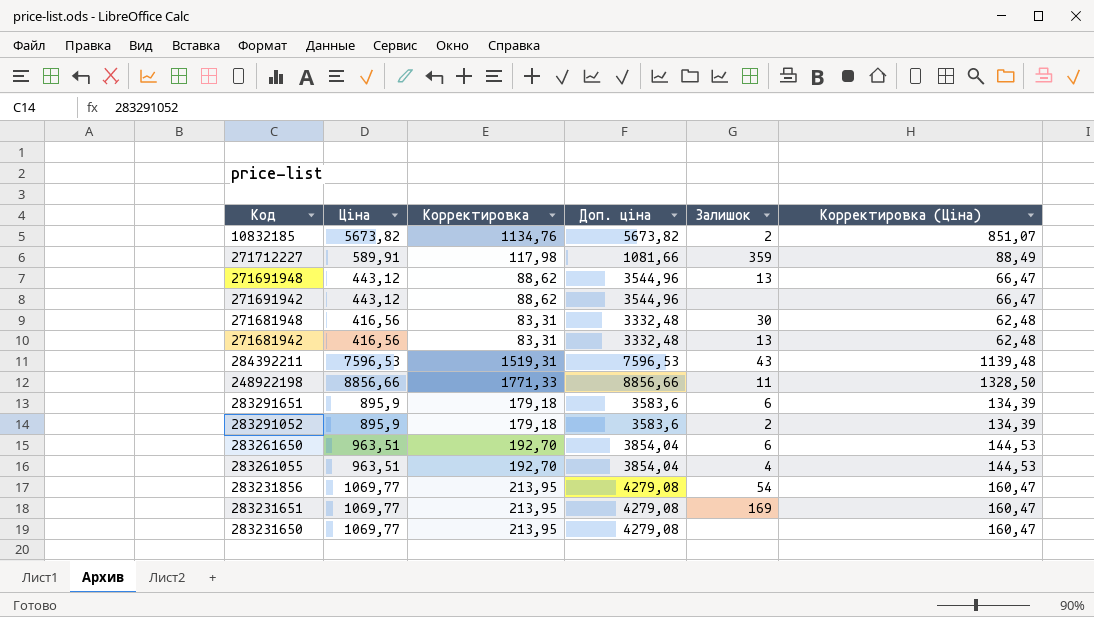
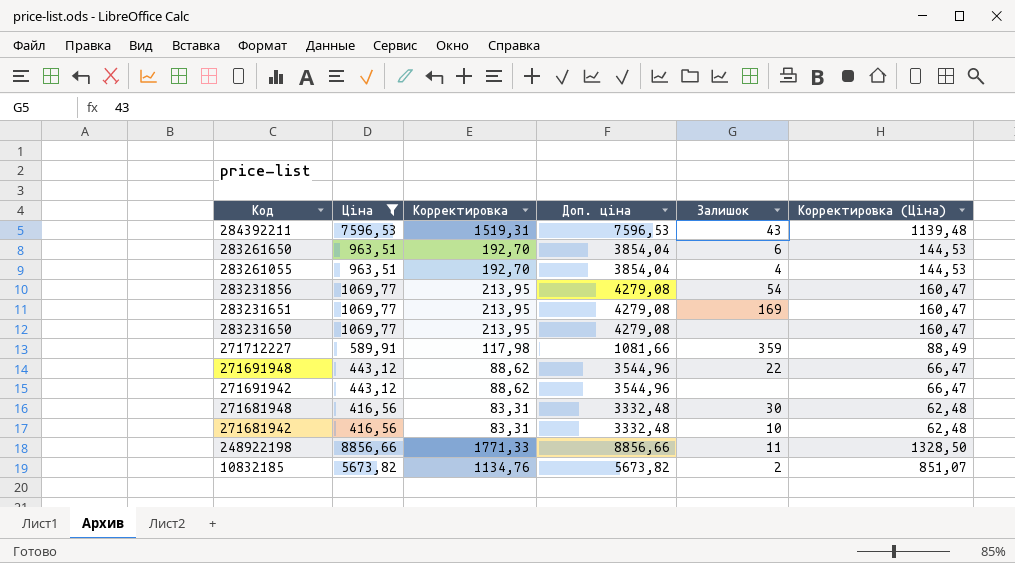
filter: none -> Ціна != 895,9
row order: none -> Код descending
271691948 | Залишок: 13 -> 22
271681942 | Залишок: 13 -> 10

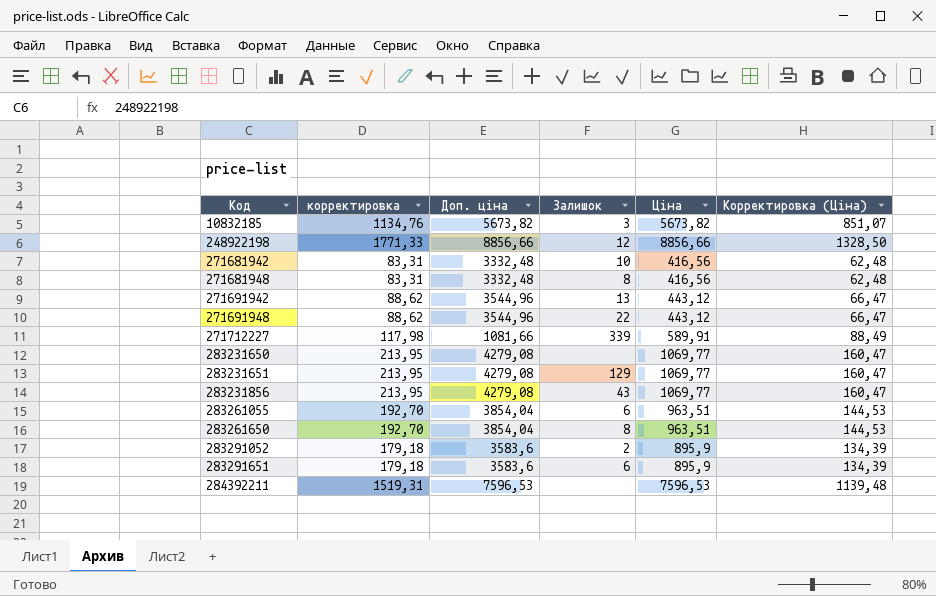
filter: Ціна != 895,9 -> none
row order: Код descending -> Код ascending
column name: Корректировка -> корректировка
column Ціна | position: 2 -> 5
10832185 | Залишок: 2 -> 3
248922198 | Залишок: 11 -> 12
271681948 | Залишок: 30 -> 8
271691942 | Залишок: none -> 13
271712227 | Залишок: 359 -> 339
283231651 | Залишок: 169 -> 129
283231856 | Залишок: 54 -> 43
283261055 | Залишок: 4 -> 6
283261650 | Залишок: 6 -> 8
284392211 | Залишок: 43 -> none

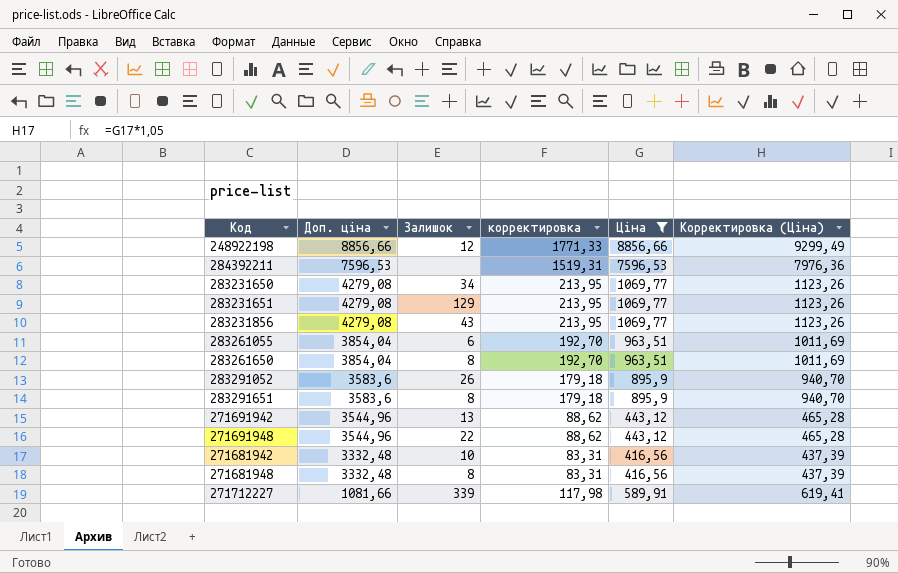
filter: none -> Ціна != 5673,82
row order: Код ascending -> Доп. ціна descending
column корректировка | position: 2 -> 4
column Корректировка (Ціна) | formula: [Ціна] * 0,15 -> [Ціна] * 1,05
283231650 | Залишок: none -> 34
283291052 | Залишок: 2 -> 26
283291651 | Залишок: 6 -> 8

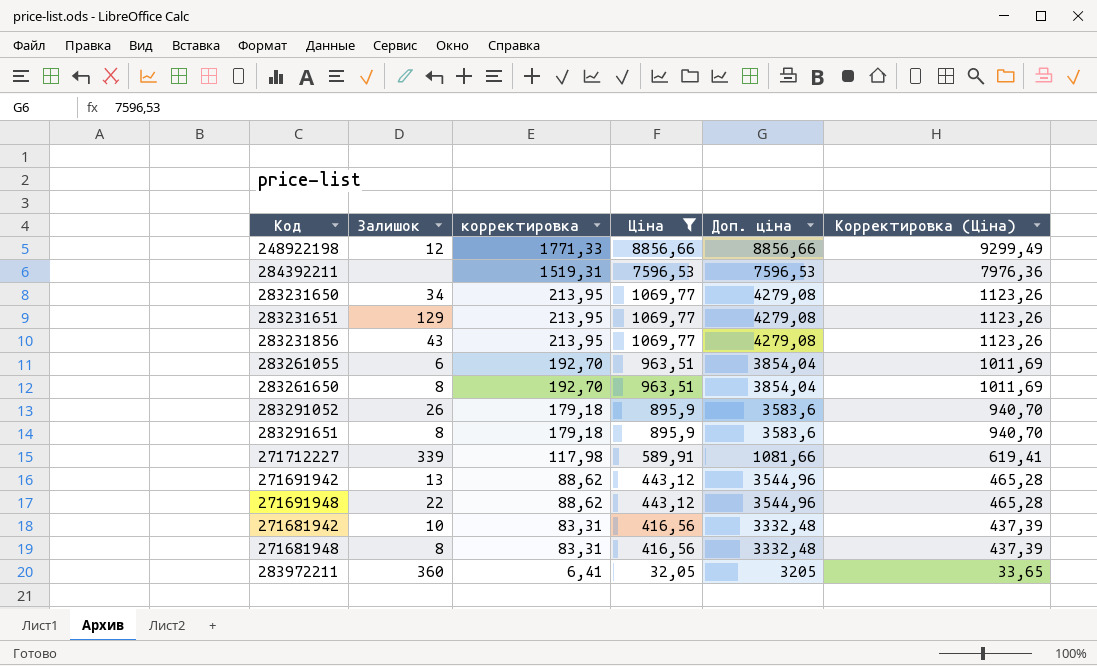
row order: Доп. ціна descending -> корректировка descending
column Доп. ціна | position: 2 -> 5
row 283972211: none -> 360 | 6,41 | 32,05 | 3205 | 33,65

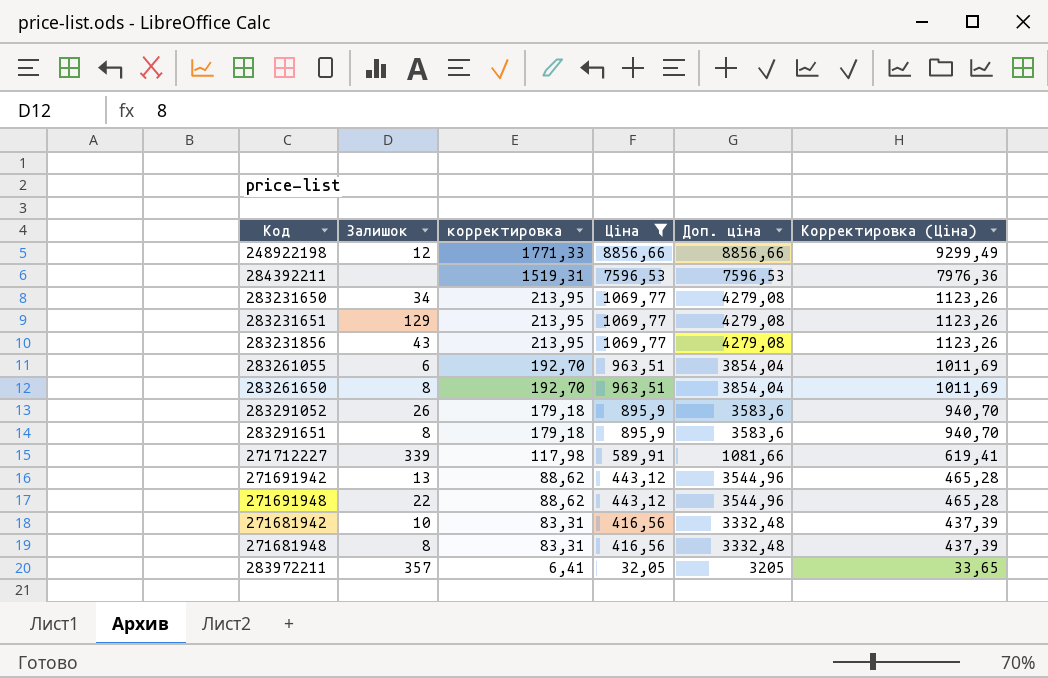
283972211 | Залишок: 360 -> 357

